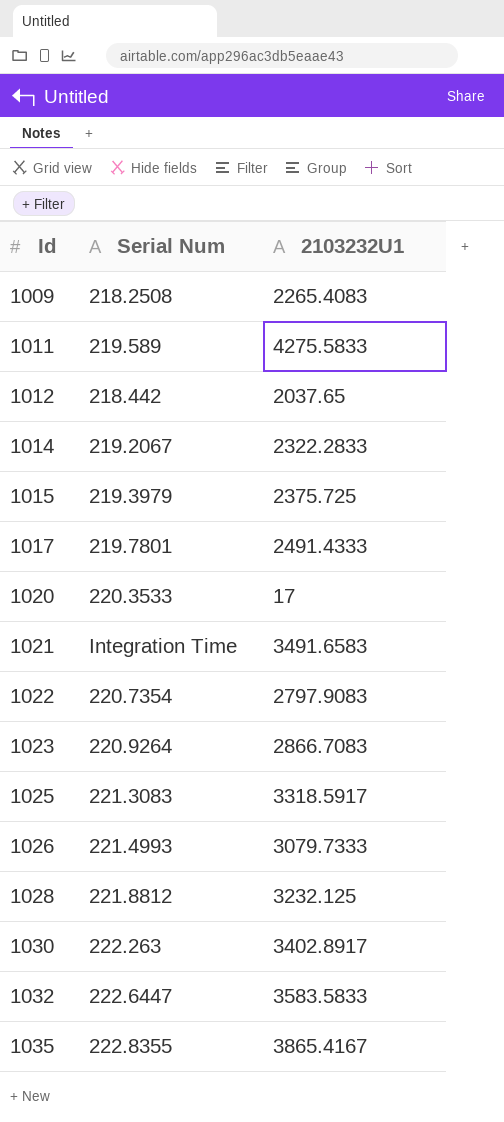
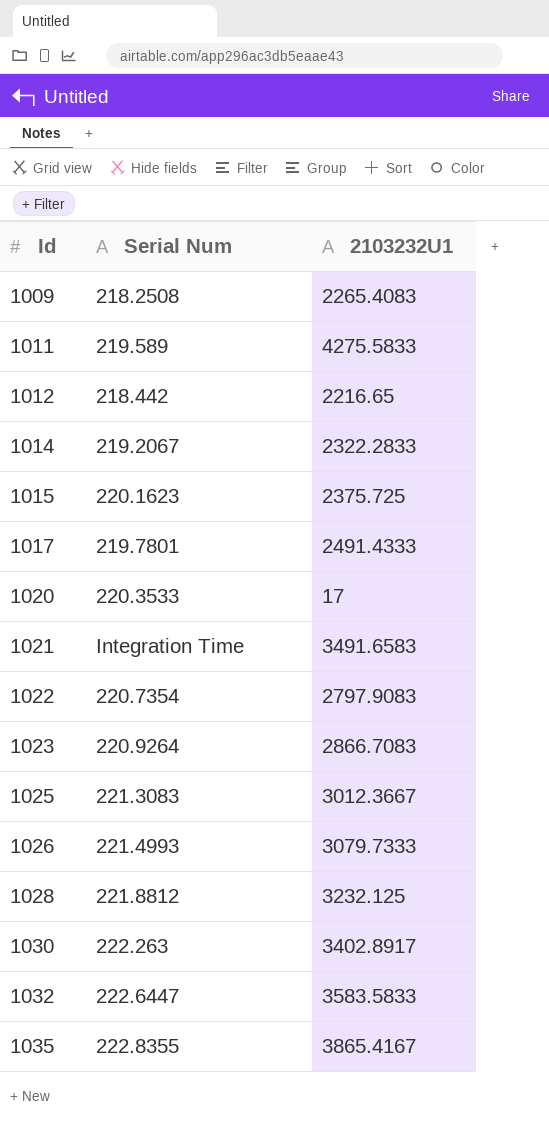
1012 | 2103232U1: 2037.65 -> 2216.65
1015 | Serial Num: 219.3979 -> 220.1623
1025 | 2103232U1: 3318.5917 -> 3012.3667

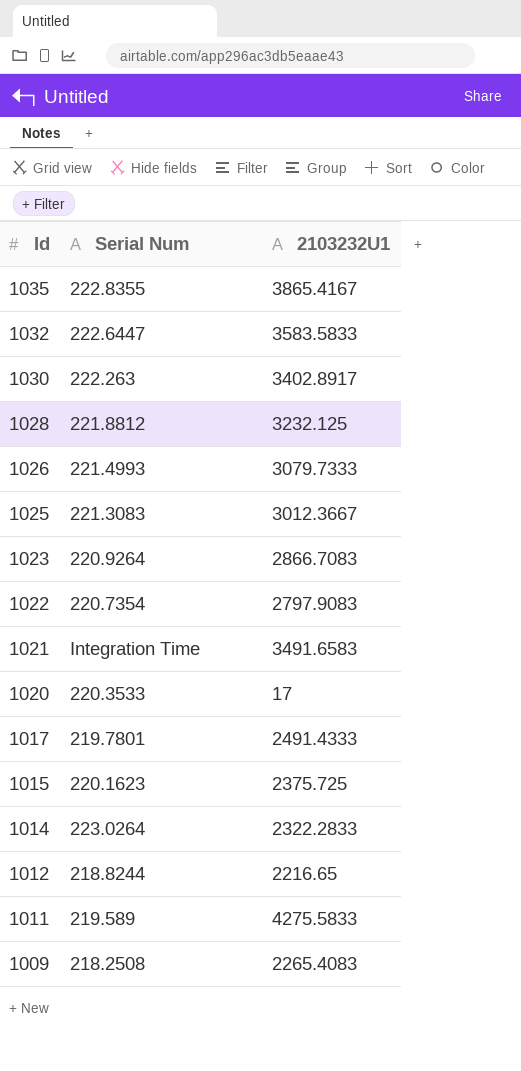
row order: Id ascending -> Id descending
1014 | Serial Num: 219.2067 -> 223.0264
1012 | Serial Num: 218.442 -> 218.8244

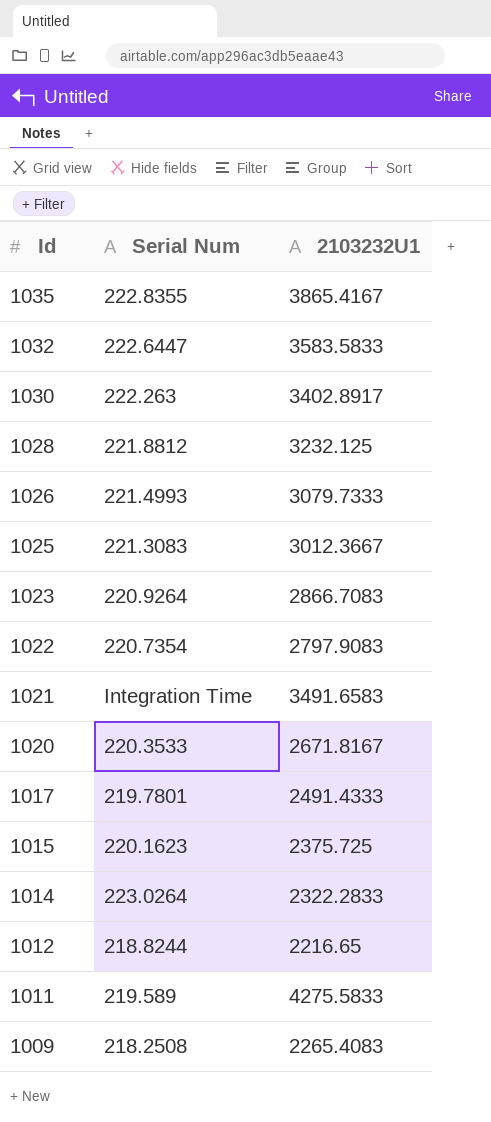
1020 | 2103232U1: 17 -> 2671.8167

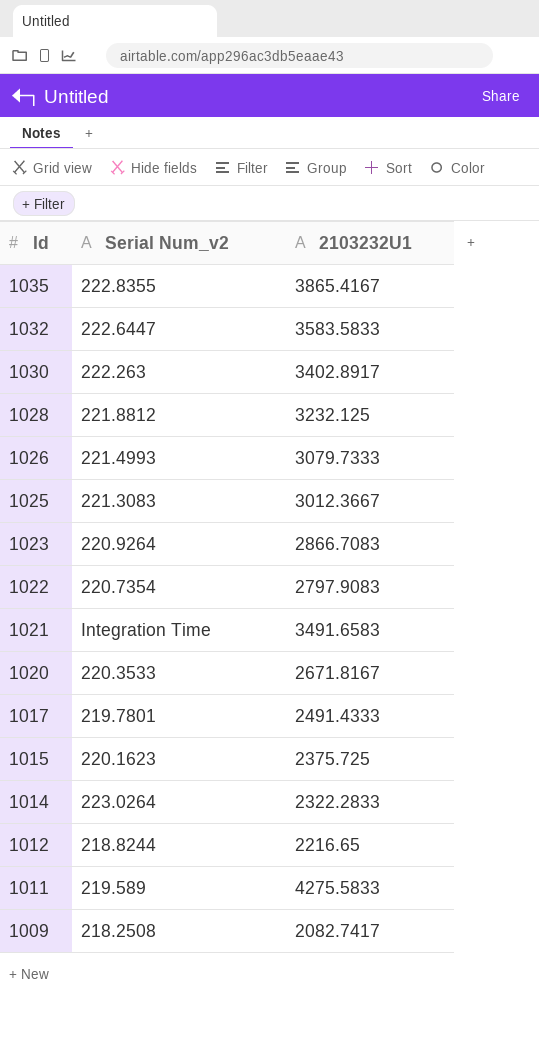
column name: Serial Num -> Serial Num_v2
1009 | 2103232U1: 2265.4083 -> 2082.7417

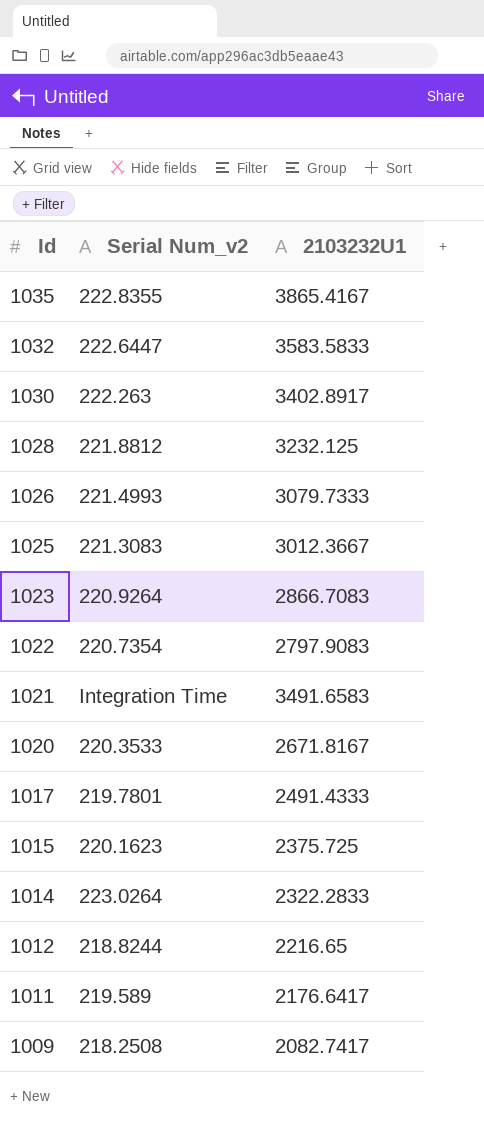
1011 | 2103232U1: 4275.5833 -> 2176.6417

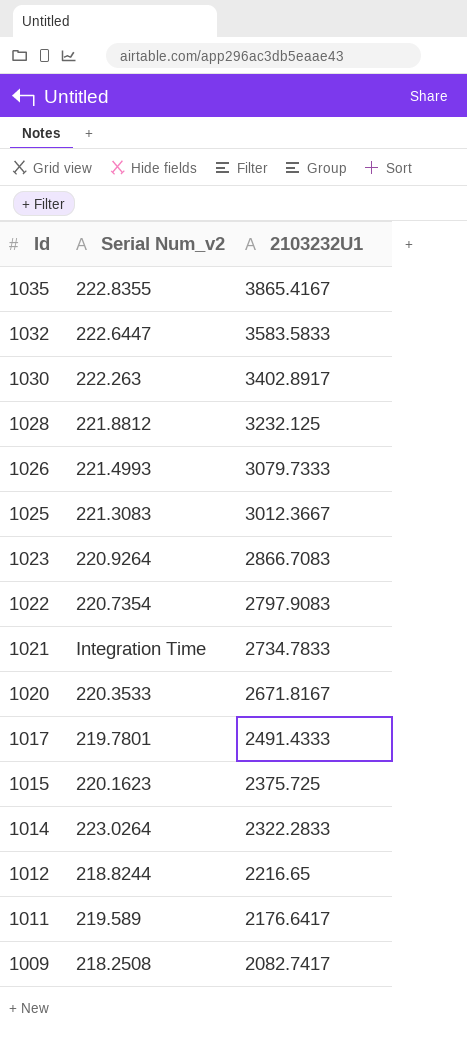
1021 | 2103232U1: 3491.6583 -> 2734.7833

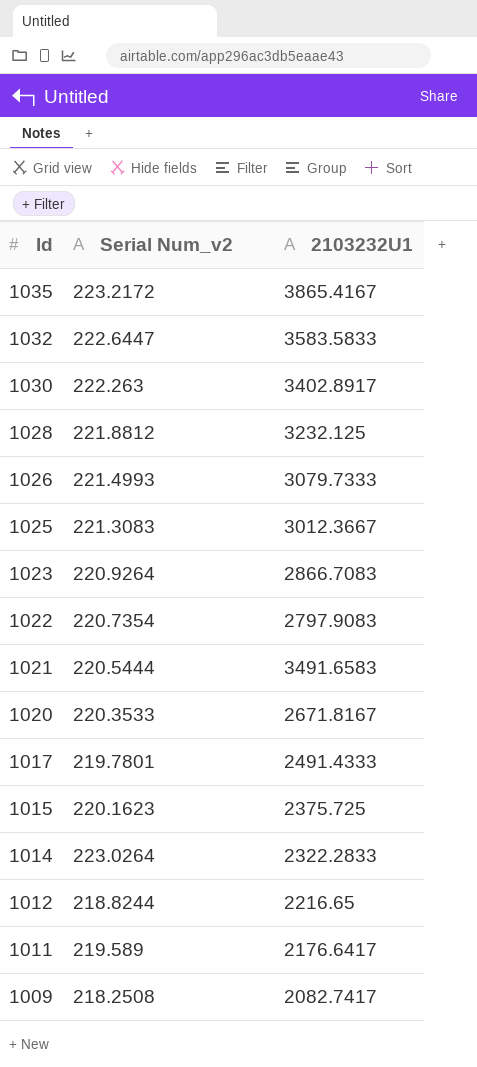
1035 | Serial Num_v2: 222.8355 -> 223.2172
1021 | Serial Num_v2: Integration Time -> 220.5444
1021 | 2103232U1: 2734.7833 -> 3491.6583

